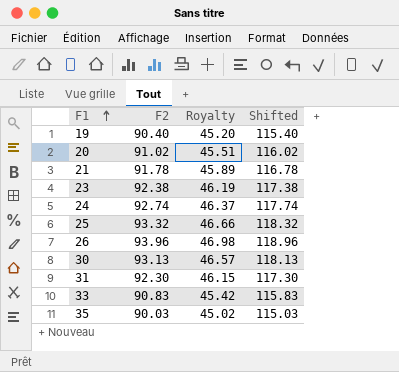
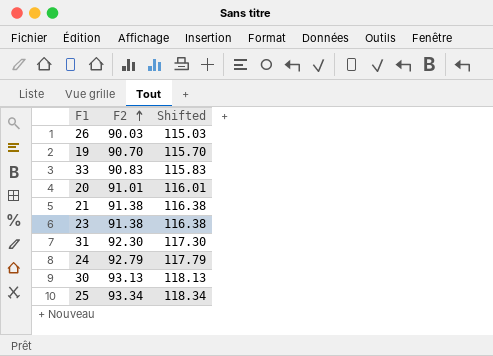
row order: F1 ascending -> F2 ascending
column Royalty | formula: [F2] * 0.5 -> none
row 35: 90.03 | 45.02 | 115.03 -> none
26 | F2: 93.96 -> 90.03
26 | Shifted: 118.96 -> 115.03
19 | F2: 90.40 -> 90.70
19 | Shifted: 115.40 -> 115.70
20 | F2: 91.02 -> 91.01
20 | Shifted: 116.02 -> 116.01
21 | F2: 91.78 -> 91.38
21 | Shifted: 116.78 -> 116.38
23 | F2: 92.38 -> 91.38
23 | Shifted: 117.38 -> 116.38
24 | F2: 92.74 -> 92.79
24 | Shifted: 117.74 -> 117.79
25 | F2: 93.32 -> 93.34
25 | Shifted: 118.32 -> 118.34

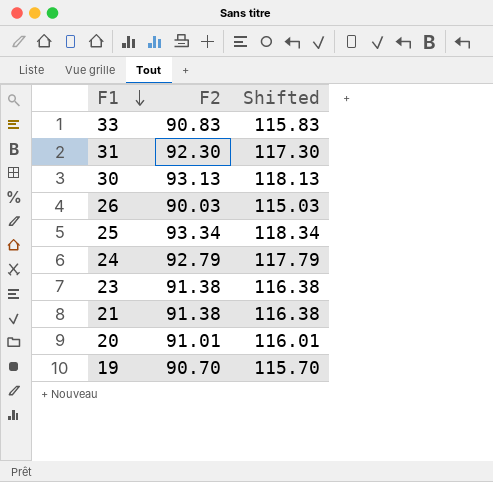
row order: F2 ascending -> F1 descending

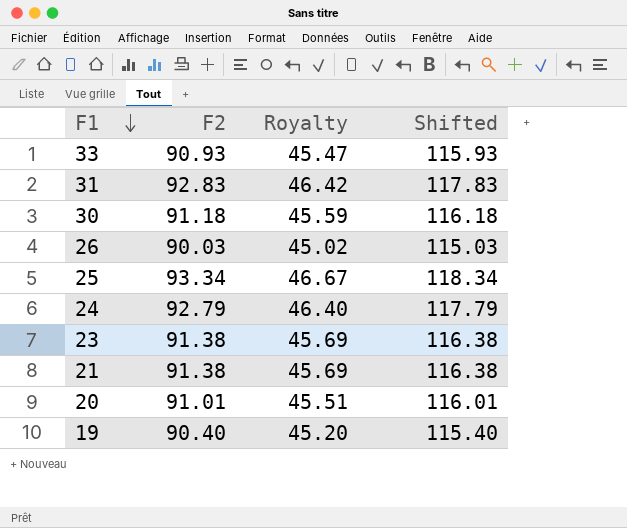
column Royalty | formula: none -> [F2] * 0.5
33 | F2: 90.83 -> 90.93
33 | Shifted: 115.83 -> 115.93
31 | F2: 92.30 -> 92.83
31 | Shifted: 117.30 -> 117.83
30 | F2: 93.13 -> 91.18
30 | Shifted: 118.13 -> 116.18
19 | F2: 90.70 -> 90.40
19 | Shifted: 115.70 -> 115.40

